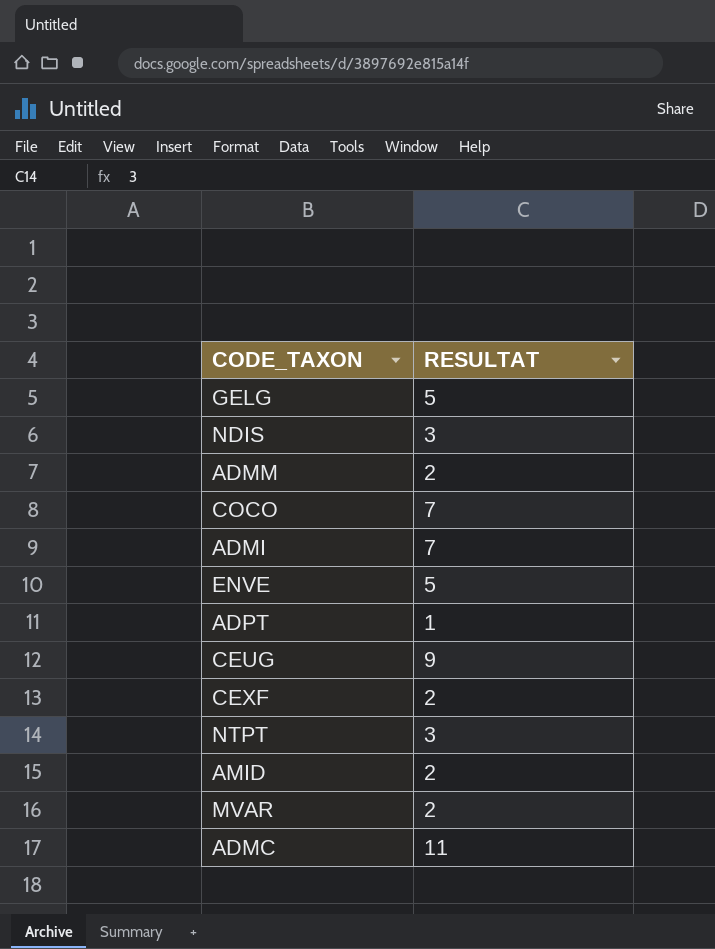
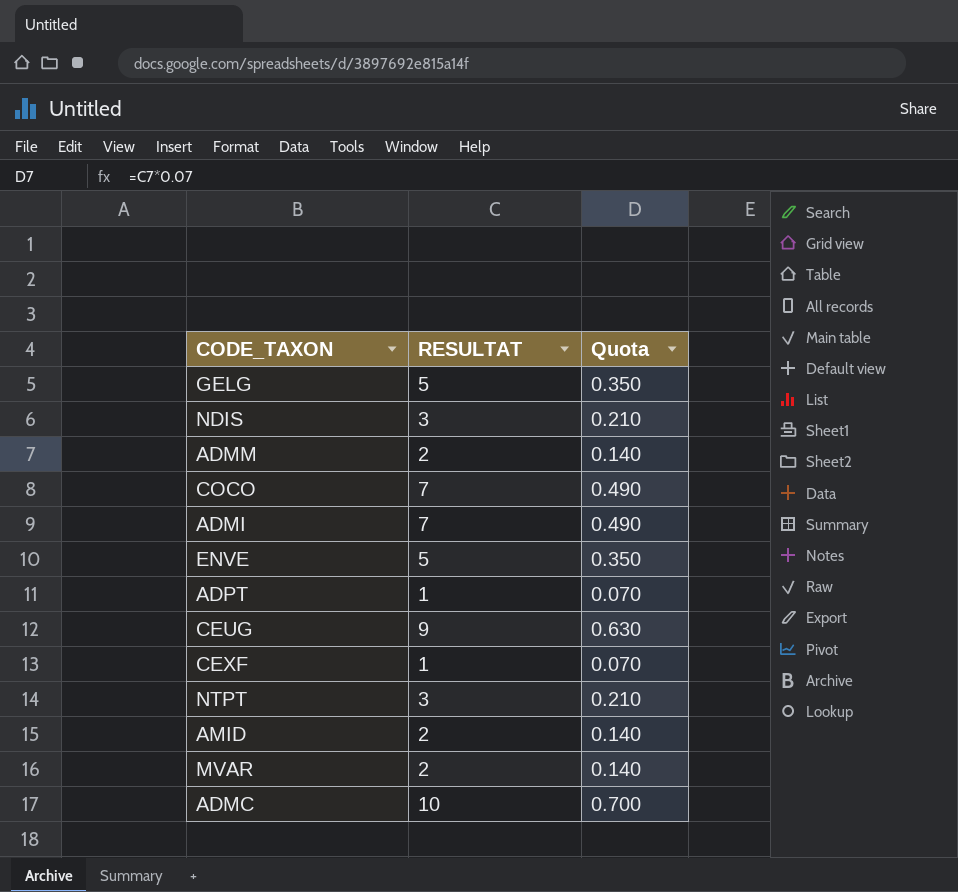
column Quota | formula: none -> [RESULTAT] * 0.07
CEXF | RESULTAT: 2 -> 1
ADMC | RESULTAT: 11 -> 10

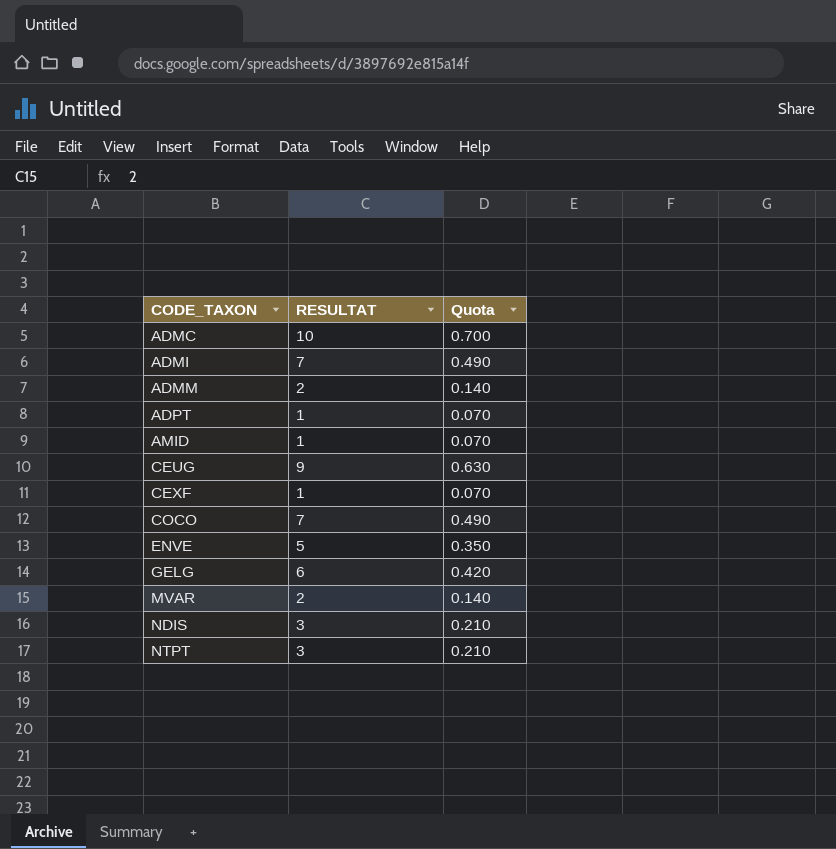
row order: none -> CODE_TAXON ascending
AMID | RESULTAT: 2 -> 1
AMID | Quota: 0.140 -> 0.070
GELG | RESULTAT: 5 -> 6
GELG | Quota: 0.350 -> 0.420

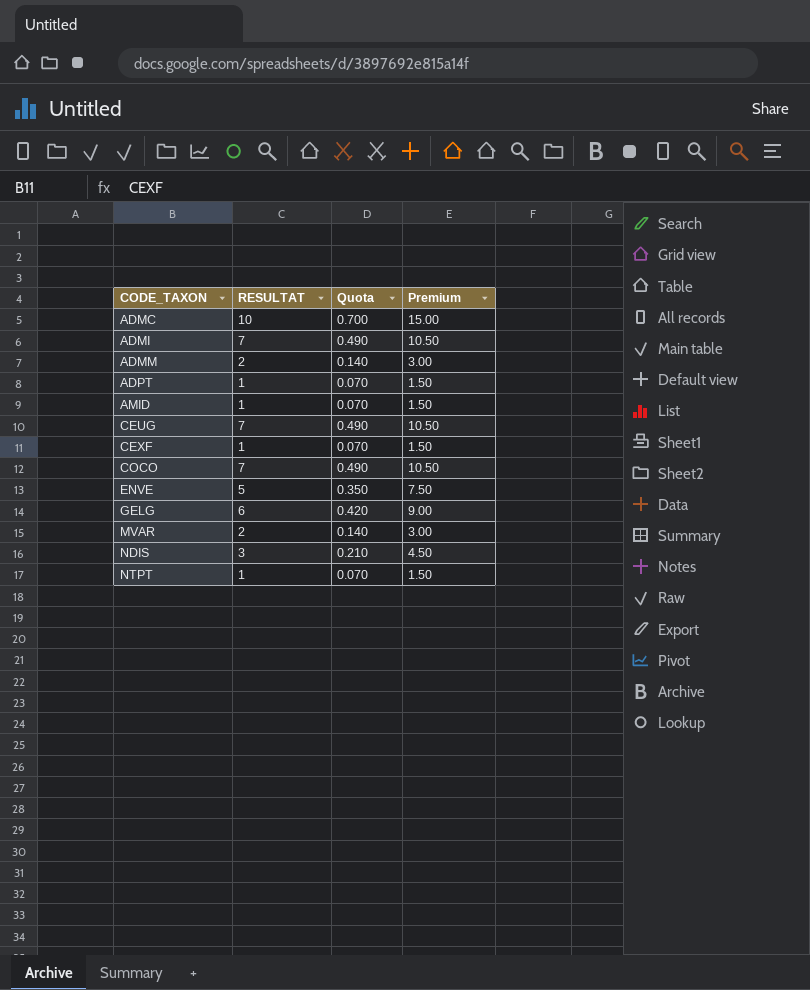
column Premium | formula: none -> [RESULTAT] * 1.5
CEUG | RESULTAT: 9 -> 7
CEUG | Quota: 0.630 -> 0.490
NTPT | RESULTAT: 3 -> 1
NTPT | Quota: 0.210 -> 0.070

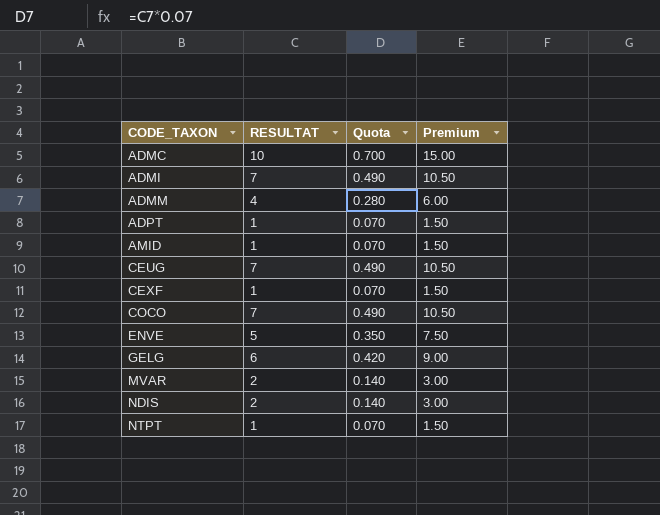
ADMM | RESULTAT: 2 -> 4
ADMM | Quota: 0.140 -> 0.280
ADMM | Premium: 3.00 -> 6.00
NDIS | RESULTAT: 3 -> 2
NDIS | Quota: 0.210 -> 0.140
NDIS | Premium: 4.50 -> 3.00

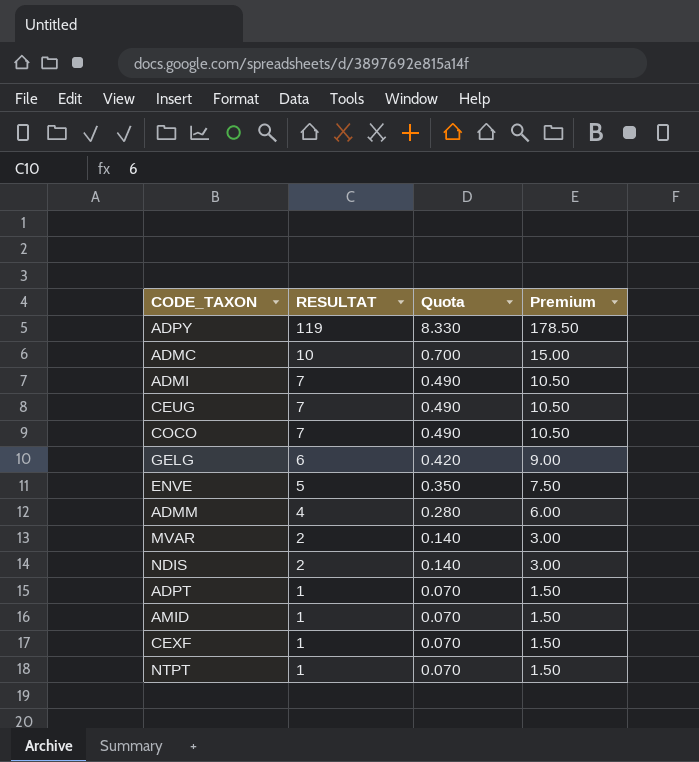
row order: CODE_TAXON ascending -> RESULTAT descending
row ADPY: none -> 119 | 8.330 | 178.50

